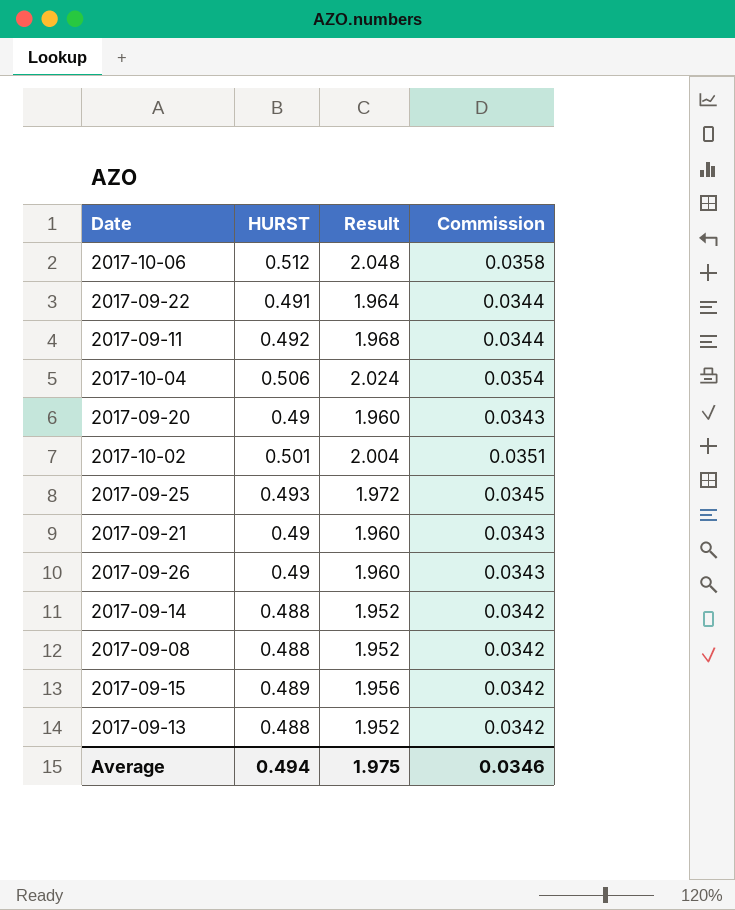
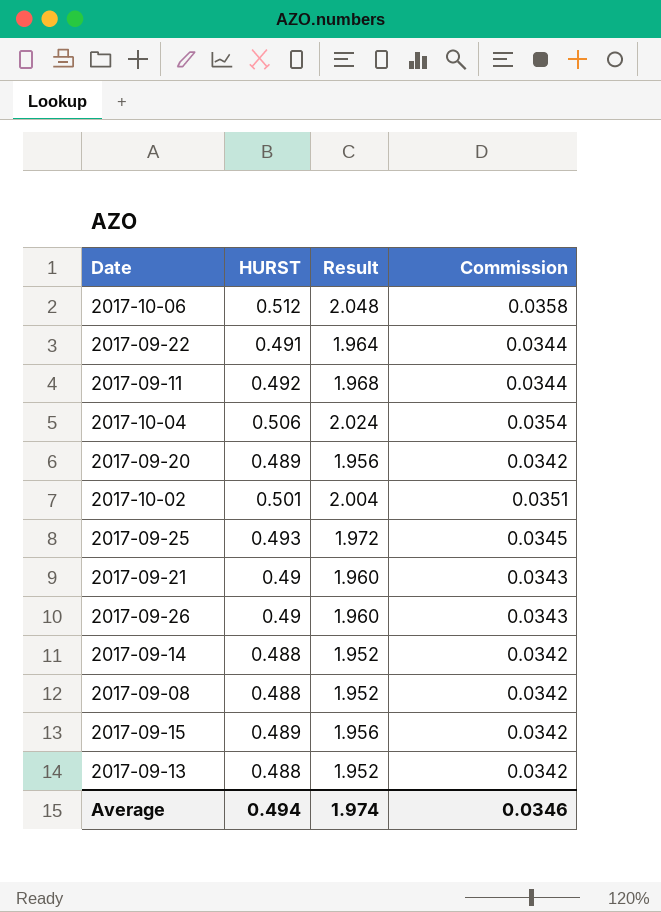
2017-09-20 | HURST: 0.49 -> 0.489
2017-09-20 | Result: 1.960 -> 1.956
2017-09-20 | Commission: 0.0343 -> 0.0342
Average | Result: 1.975 -> 1.974

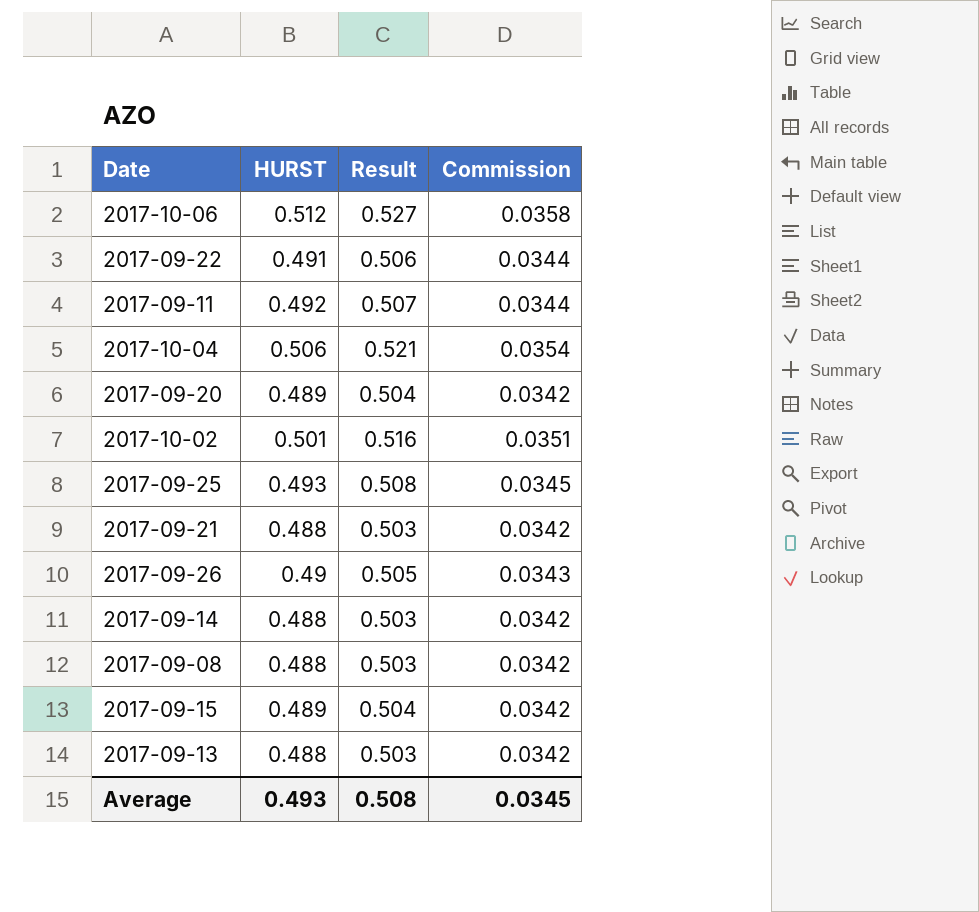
column Result | formula: [HURST] * 4 -> [HURST] * 1.03
2017-09-21 | HURST: 0.49 -> 0.488
2017-09-21 | Commission: 0.0343 -> 0.0342
Average | HURST: 0.494 -> 0.493
Average | Result: 1.974 -> 0.508
Average | Commission: 0.0346 -> 0.0345

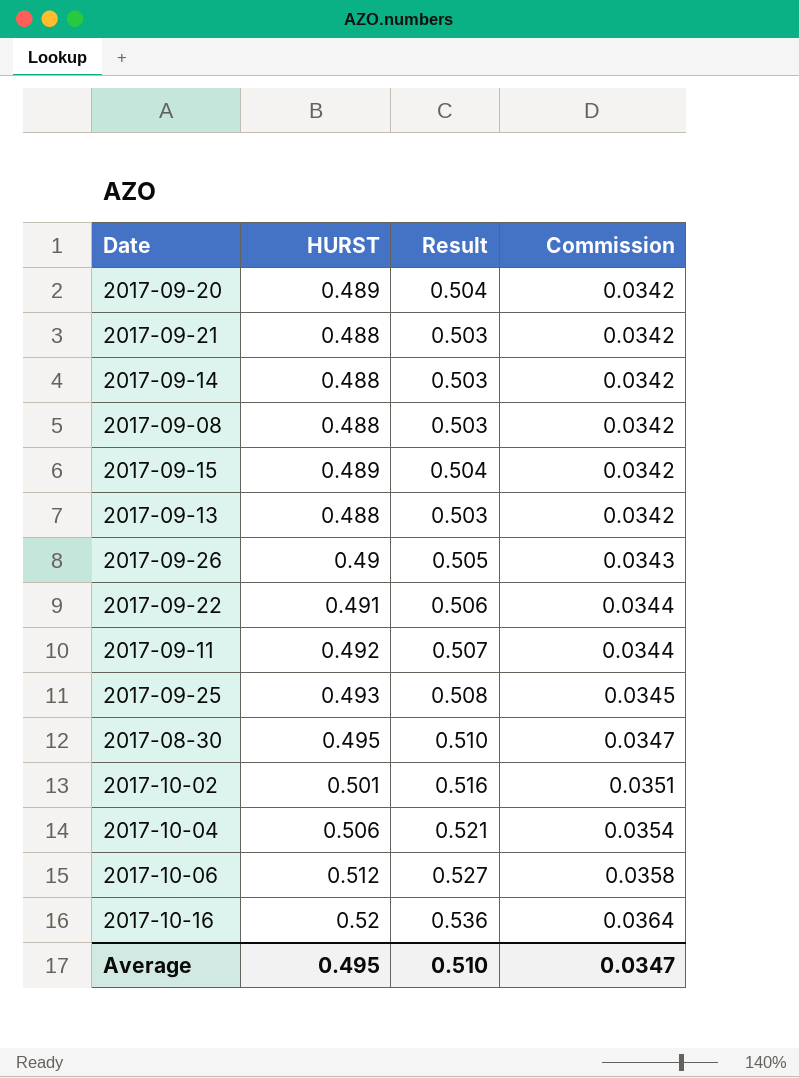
row order: none -> Commission ascending
row 2017-08-30: none -> 0.495 | 0.510 | 0.0347
row 2017-10-16: none -> 0.52 | 0.536 | 0.0364
Average | HURST: 0.493 -> 0.495
Average | Result: 0.508 -> 0.510
Average | Commission: 0.0345 -> 0.0347

